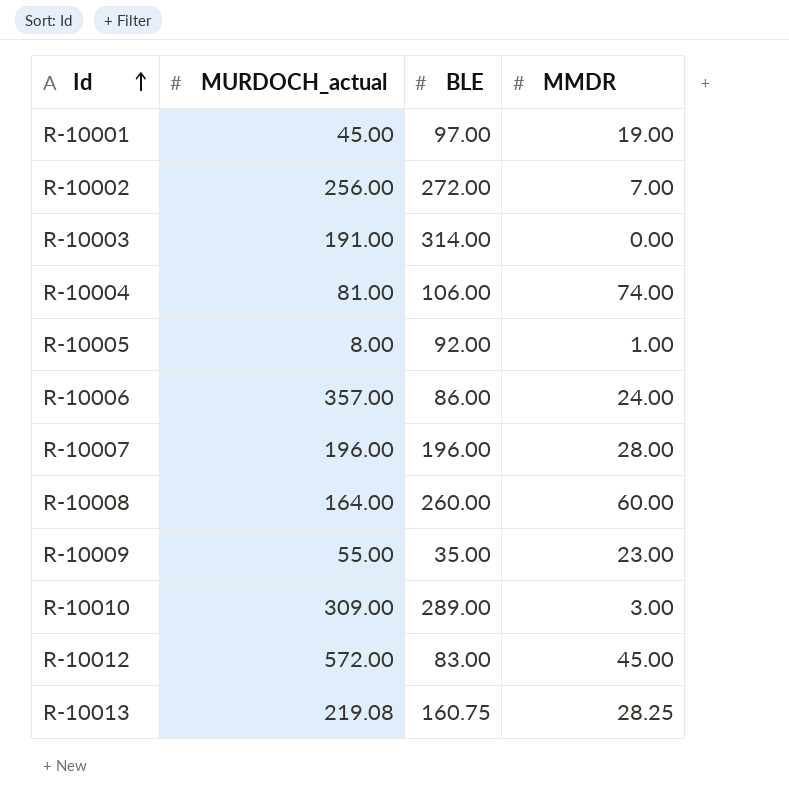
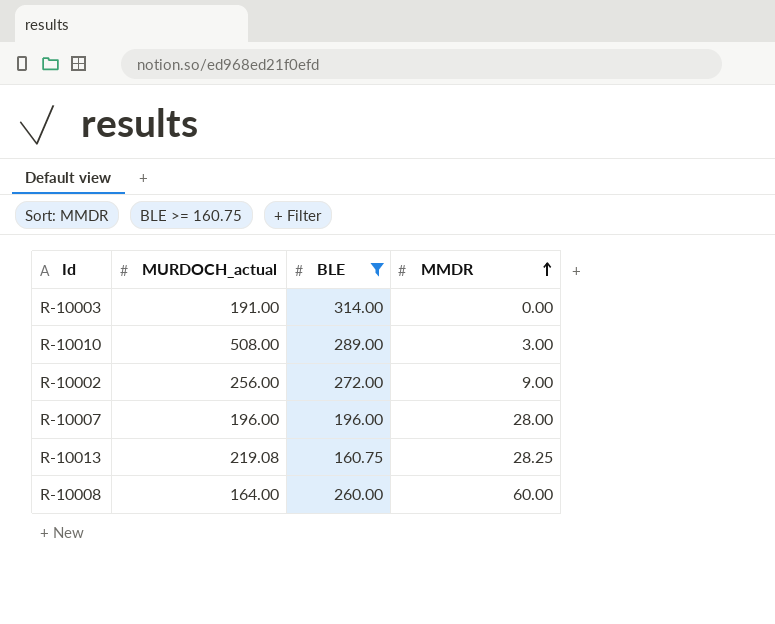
filter: none -> BLE >= 160.75
row order: Id ascending -> MMDR ascending
R-10010 | MURDOCH_actual: 309.00 -> 508.00
R-10002 | MMDR: 7.00 -> 9.00

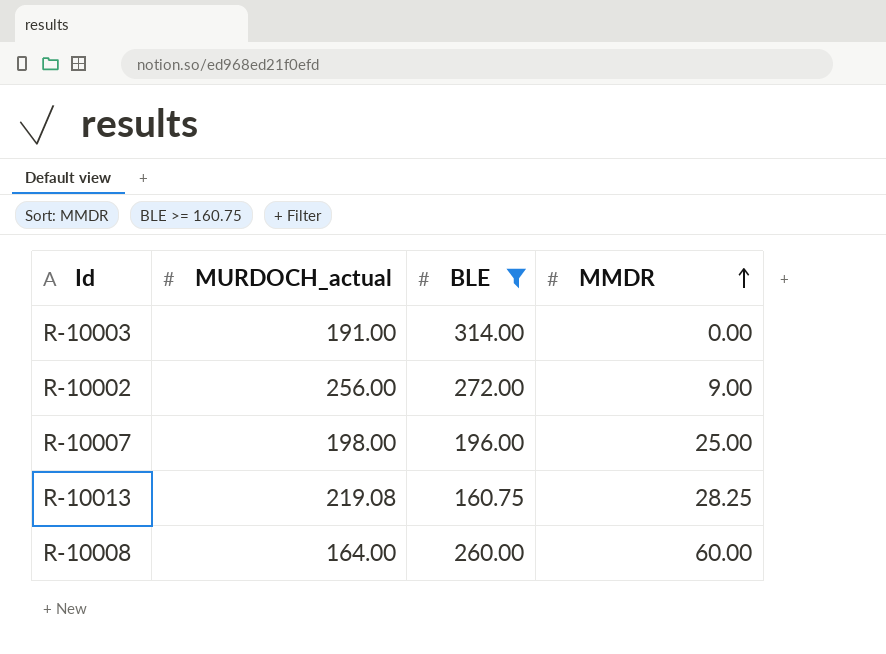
row R-10010: 508.00 | 289.00 | 3.00 -> none
R-10007 | MURDOCH_actual: 196.00 -> 198.00
R-10007 | MMDR: 28.00 -> 25.00

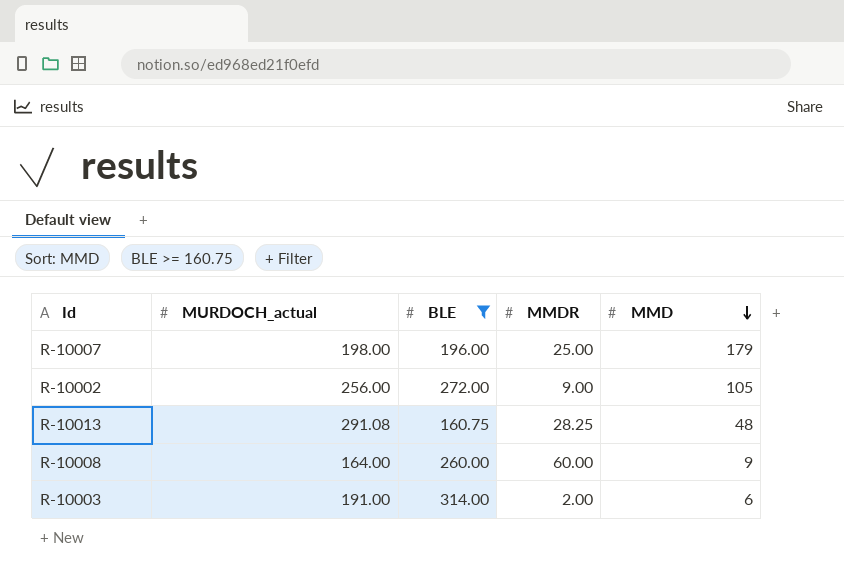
row order: MMDR ascending -> MMD descending
column MMD | position: none -> 5
R-10013 | MURDOCH_actual: 219.08 -> 291.08
R-10003 | MMDR: 0.00 -> 2.00

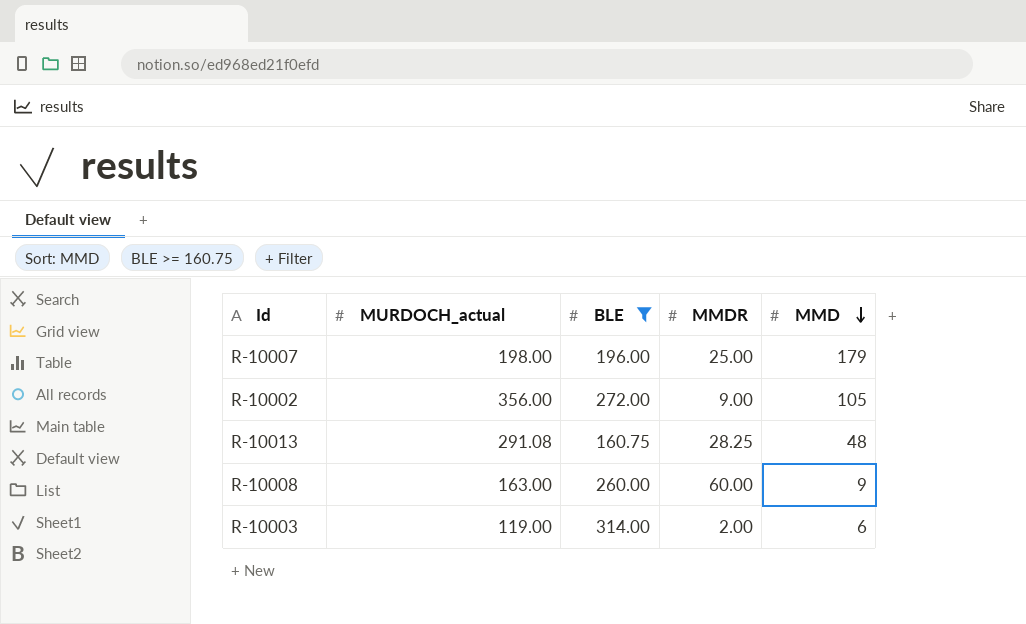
R-10002 | MURDOCH_actual: 256.00 -> 356.00
R-10008 | MURDOCH_actual: 164.00 -> 163.00
R-10003 | MURDOCH_actual: 191.00 -> 119.00

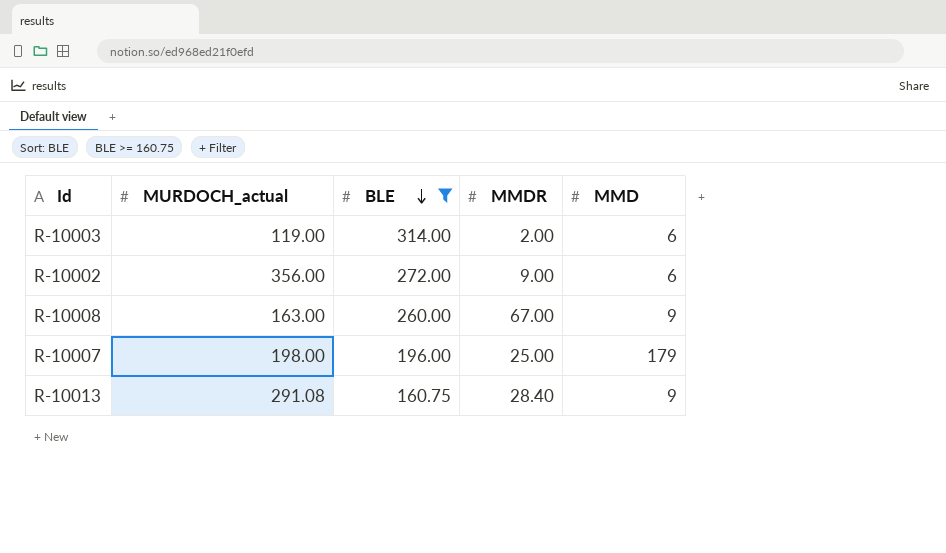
row order: MMD descending -> BLE descending
R-10002 | MMD: 105 -> 6
R-10008 | MMDR: 60.00 -> 67.00
R-10013 | MMDR: 28.25 -> 28.40
R-10013 | MMD: 48 -> 9

